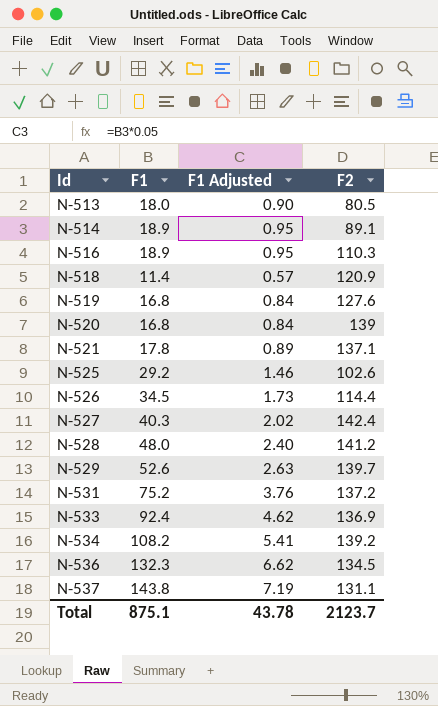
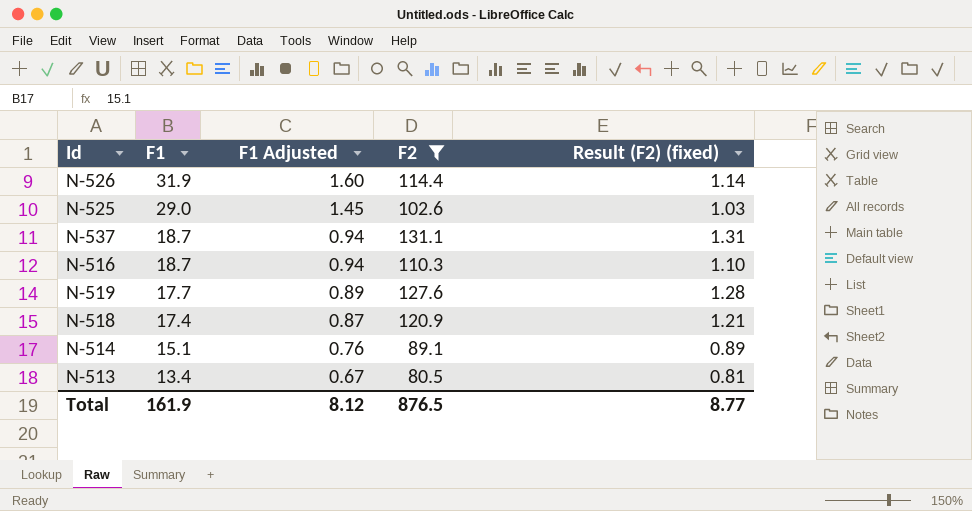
filter: none -> F2 <= 131.1
row order: Id ascending -> F1 descending
column Result (F2) (fixed) | formula: none -> [F2] * 0.01
N-526 | F1: 34.5 -> 31.9
N-526 | F1 Adjusted: 1.73 -> 1.60
N-525 | F1: 29.2 -> 29.0
N-525 | F1 Adjusted: 1.46 -> 1.45
N-537 | F1: 143.8 -> 18.7
N-537 | F1 Adjusted: 7.19 -> 0.94
N-516 | F1: 18.9 -> 18.7
N-516 | F1 Adjusted: 0.95 -> 0.94
N-519 | F1: 16.8 -> 17.7
N-519 | F1 Adjusted: 0.84 -> 0.89
N-518 | F1: 11.4 -> 17.4
N-518 | F1 Adjusted: 0.57 -> 0.87
N-514 | F1: 18.9 -> 15.1
N-514 | F1 Adjusted: 0.95 -> 0.76
N-513 | F1: 18.0 -> 13.4
N-513 | F1 Adjusted: 0.90 -> 0.67
Total | F1: 875.1 -> 161.9
Total | F1 Adjusted: 43.78 -> 8.12
Total | F2: 2123.7 -> 876.5

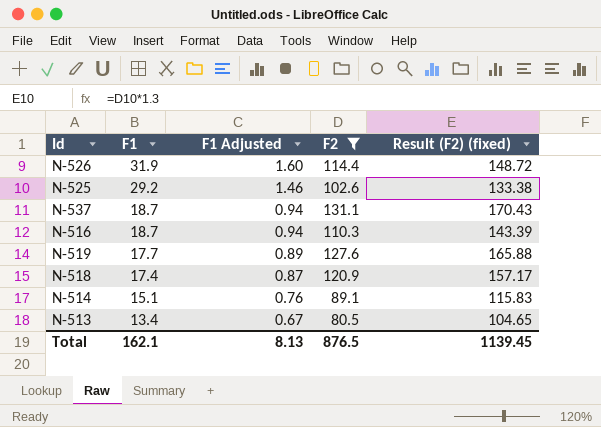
column Result (F2) (fixed) | formula: [F2] * 0.01 -> [F2] * 1.3
N-525 | F1: 29.0 -> 29.2
N-525 | F1 Adjusted: 1.45 -> 1.46
Total | F1: 161.9 -> 162.1
Total | F1 Adjusted: 8.12 -> 8.13
Total | Result (F2) (fixed): 8.77 -> 1139.45

